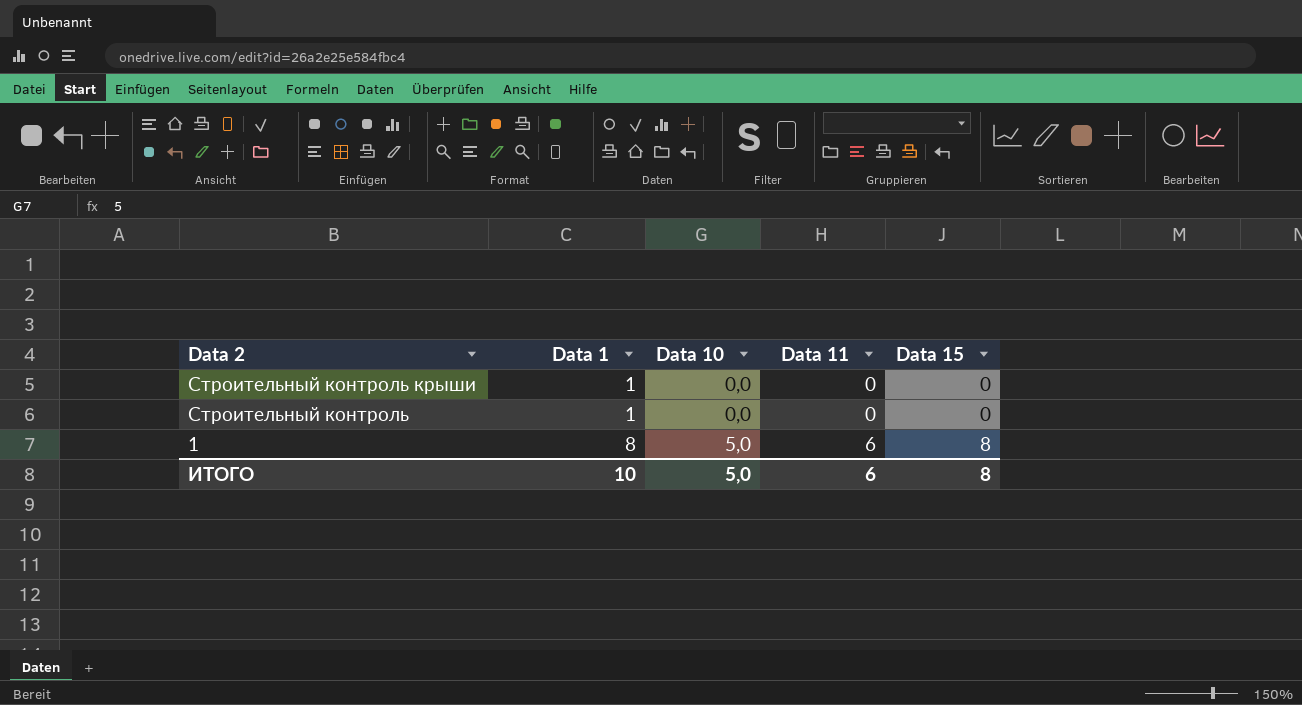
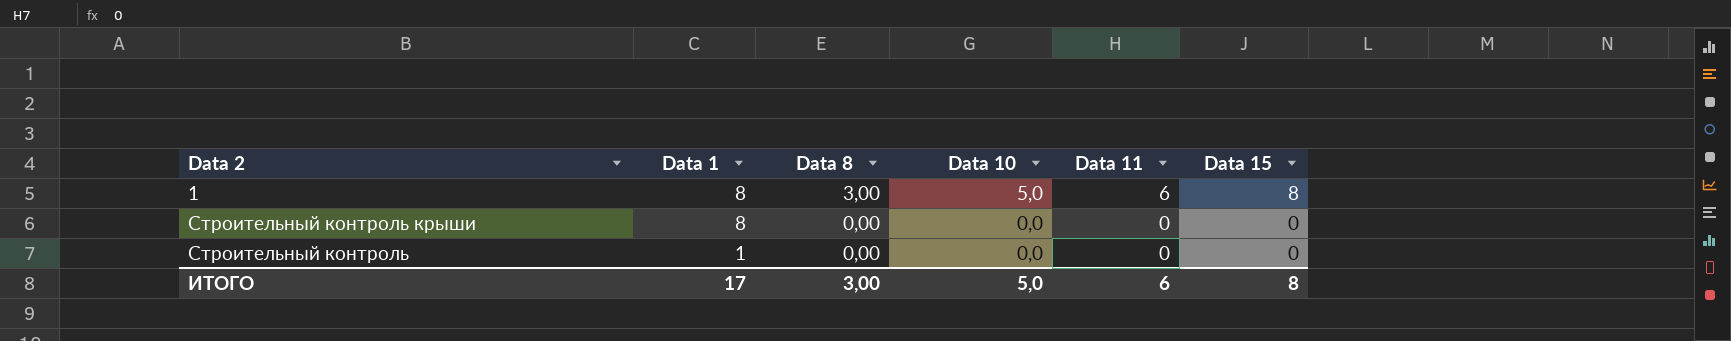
row order: Data 2 descending -> Data 1 descending
column Data 8 | position: none -> 3
Строительный контроль крыши | Data 1: 1 -> 8
ИТОГО | Data 1: 10 -> 17

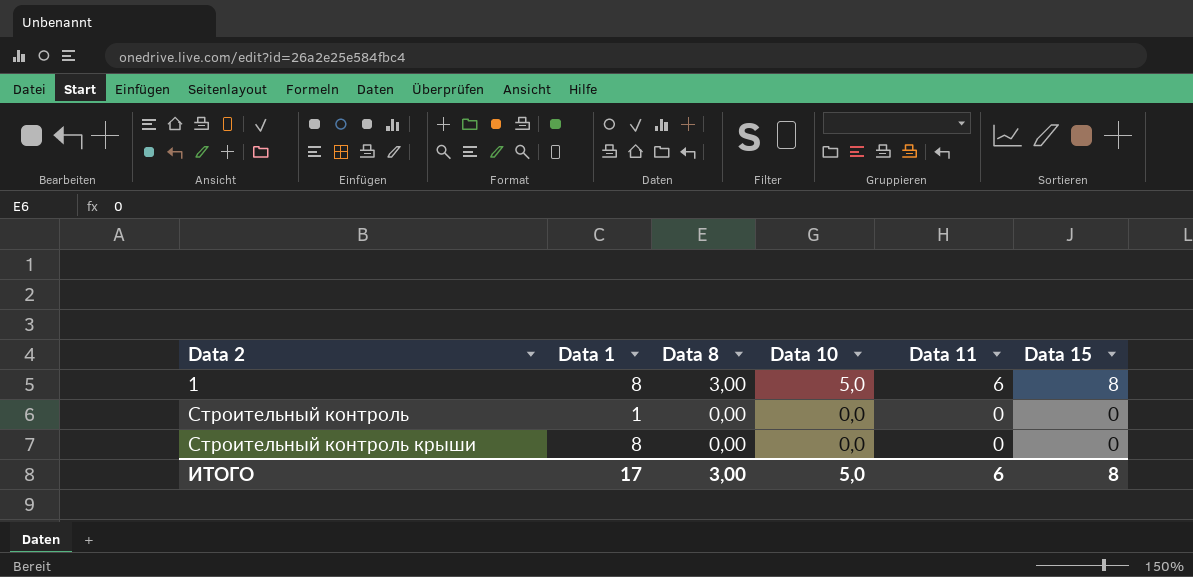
row order: Data 1 descending -> Data 2 ascending

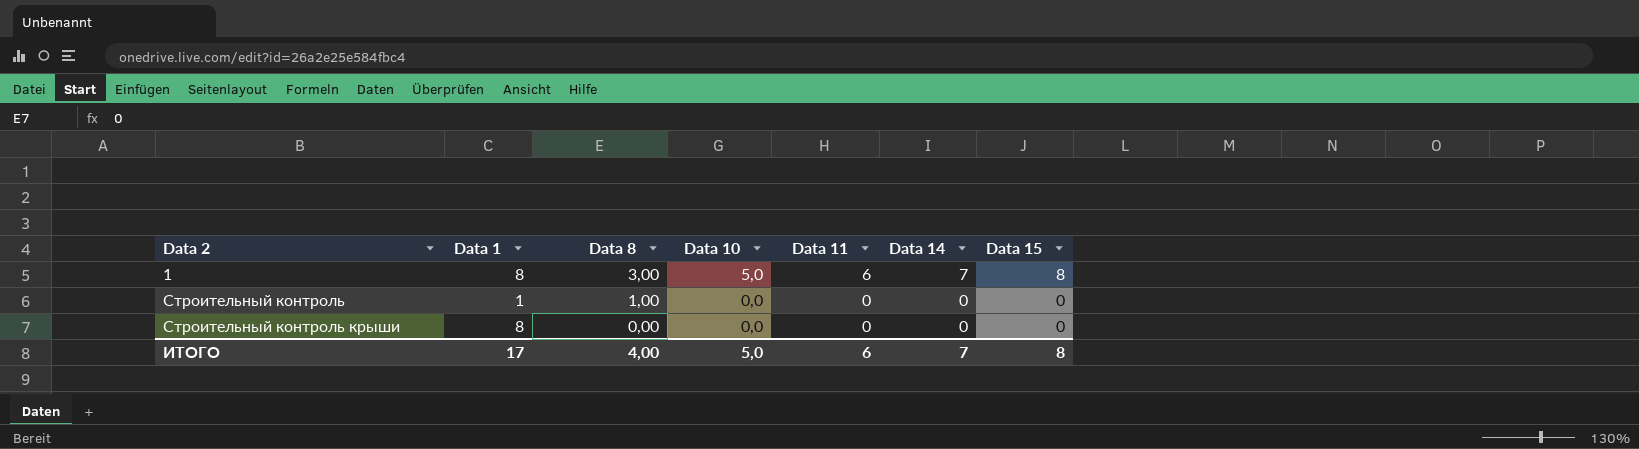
column Data 14 | position: none -> 6
Строительный контроль | Data 8: 0,00 -> 1,00
ИТОГО | Data 8: 3,00 -> 4,00

